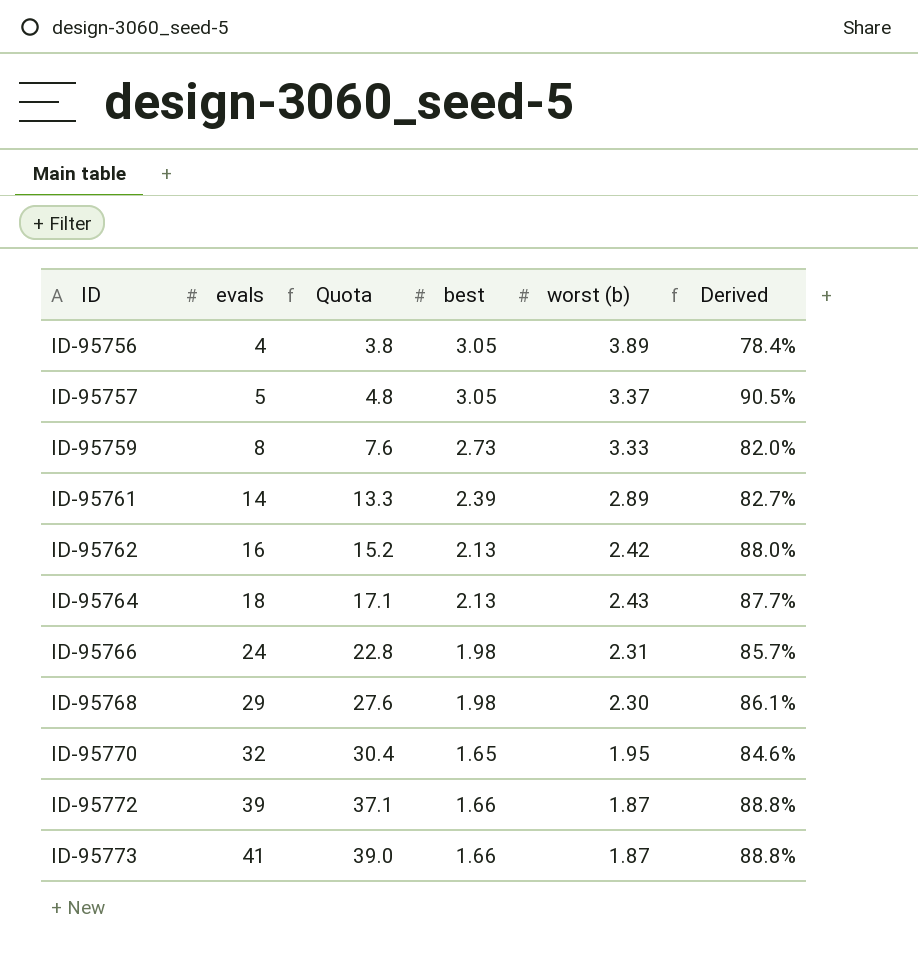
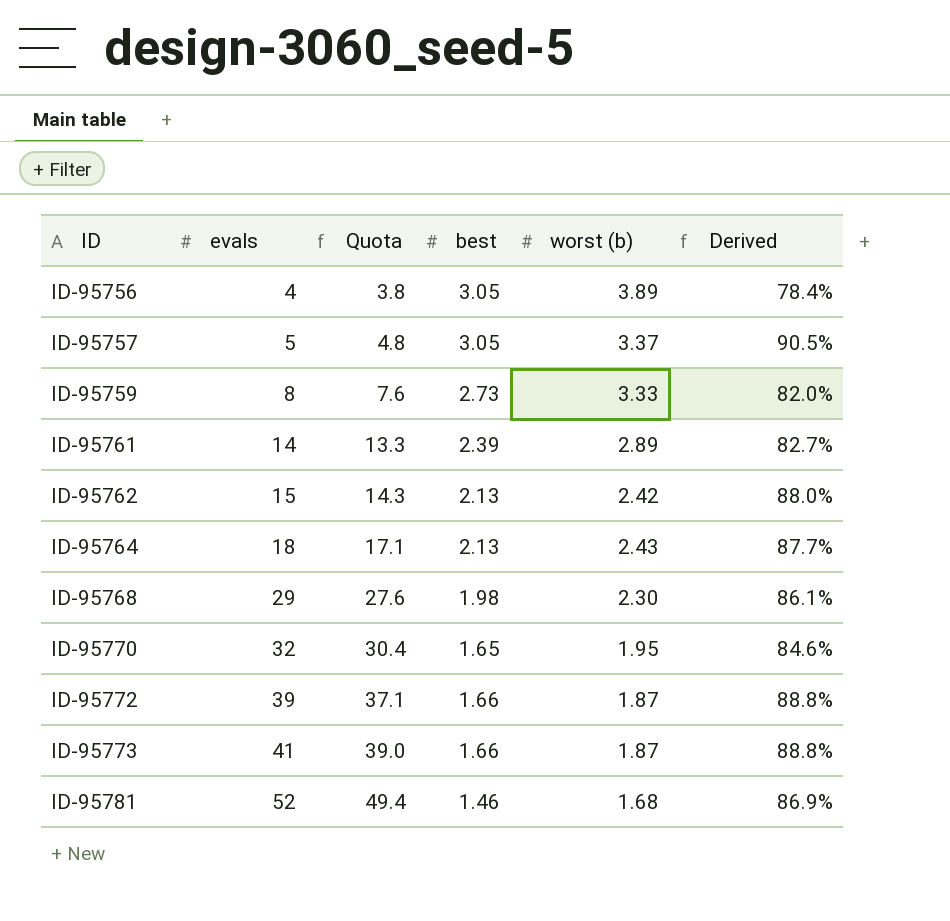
row ID-95766: 24 | 22.8 | 1.98 | 2.31 | 85.7% -> none
ID-95762 | evals: 16 -> 15
ID-95762 | Quota: 15.2 -> 14.3
row ID-95781: none -> 52 | 49.4 | 1.46 | 1.68 | 86.9%

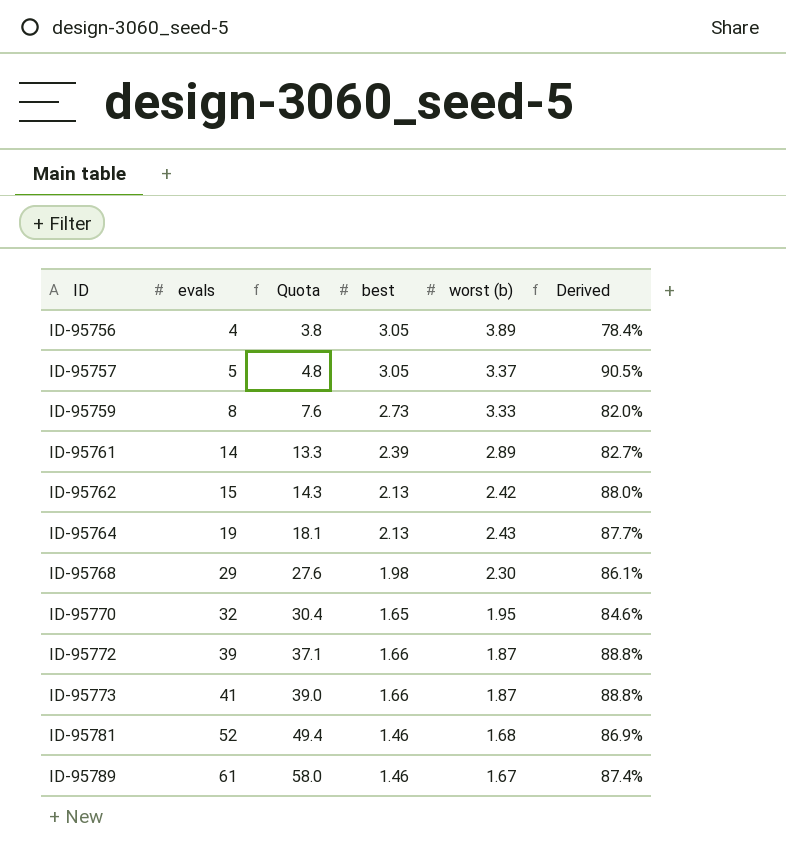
ID-95764 | evals: 18 -> 19
ID-95764 | Quota: 17.1 -> 18.1
row ID-95789: none -> 61 | 58.0 | 1.46 | 1.67 | 87.4%

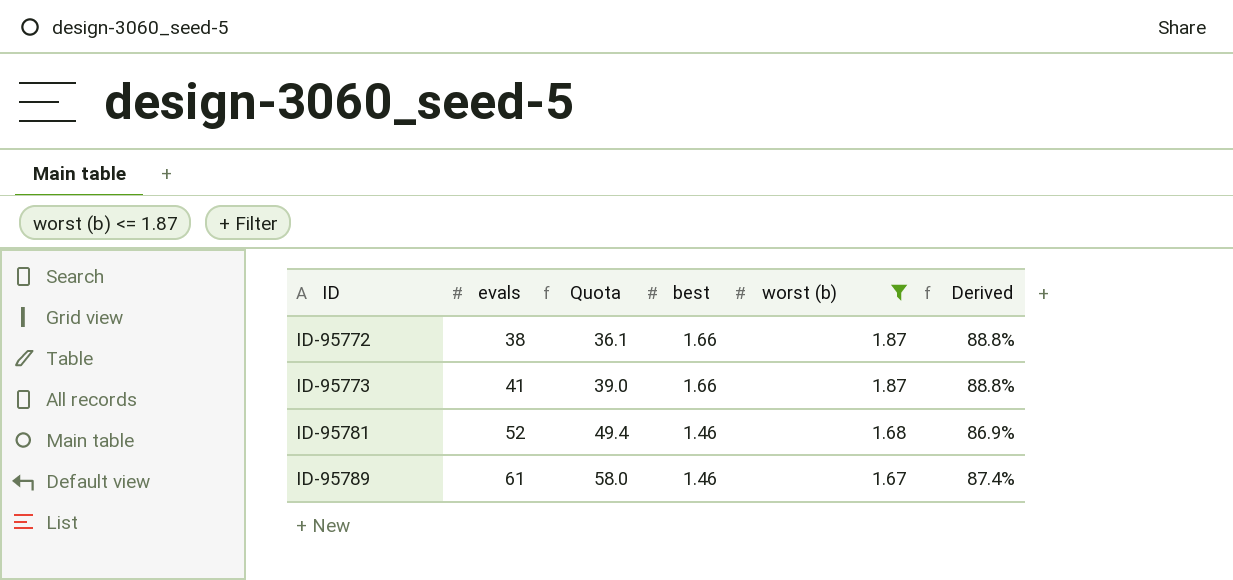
filter: none -> worst (b) <= 1.87
ID-95772 | evals: 39 -> 38
ID-95772 | Quota: 37.1 -> 36.1

